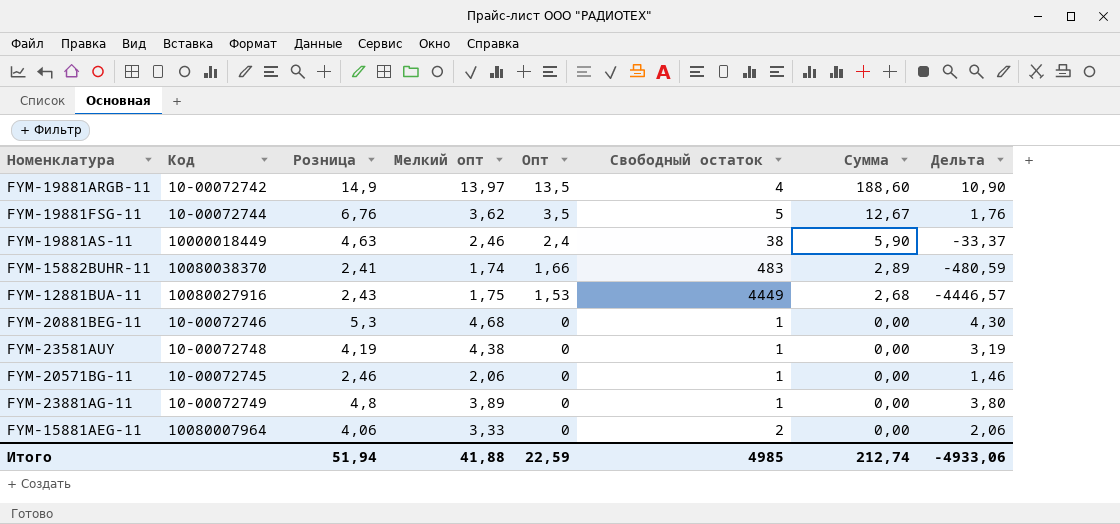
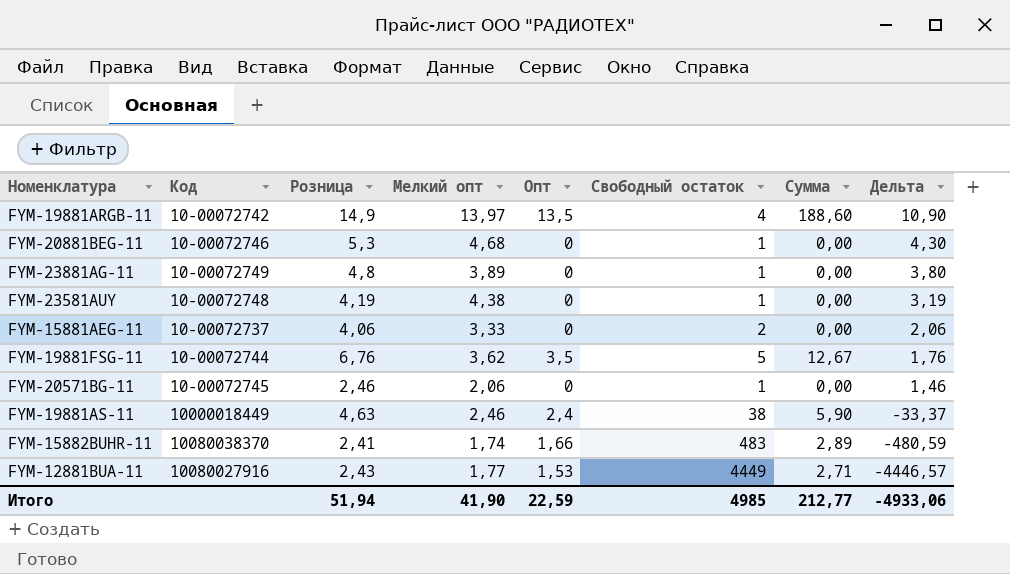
row order: Опт descending -> Дельта descending
FYM-15881AEG-11 | Код: 10080007964 -> 10-00072737
FYM-12881BUA-11 | Мелкий опт: 1,75 -> 1,77
FYM-12881BUA-11 | Сумма: 2,68 -> 2,71
Итого | Мелкий опт: 41,88 -> 41,90
Итого | Сумма: 212,74 -> 212,77

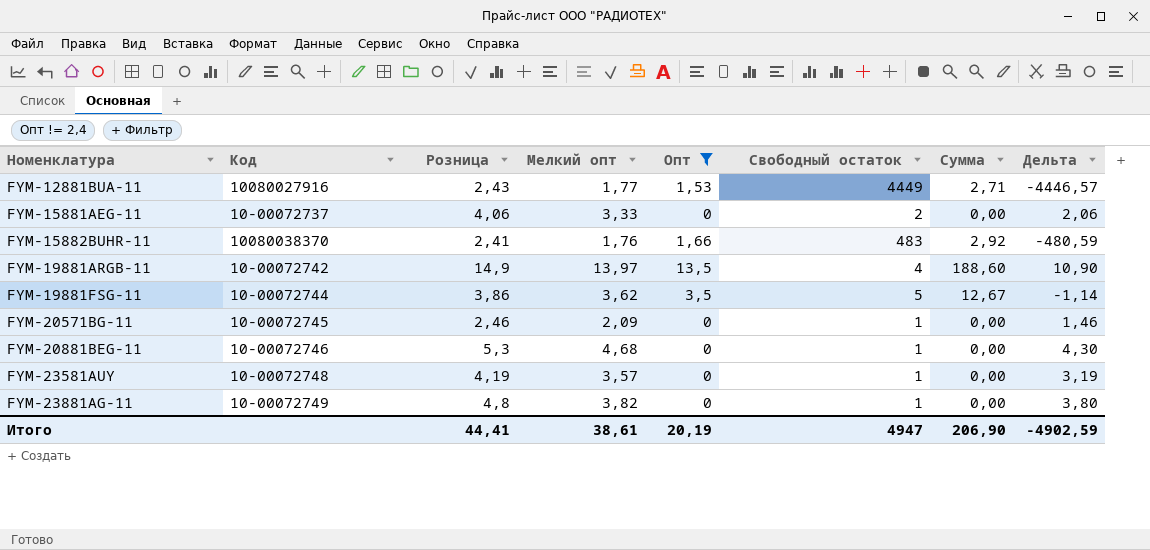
filter: none -> Опт != 2,4
row order: Дельта descending -> Номенклатура ascending
FYM-15882BUHR-11 | Мелкий опт: 1,74 -> 1,76
FYM-15882BUHR-11 | Сумма: 2,89 -> 2,92
FYM-19881FSG-11 | Розница: 6,76 -> 3,86
FYM-19881FSG-11 | Дельта: 1,76 -> -1,14
FYM-20571BG-11 | Мелкий опт: 2,06 -> 2,09
FYM-23581AUY | Мелкий опт: 4,38 -> 3,57
FYM-23881AG-11 | Мелкий опт: 3,89 -> 3,82
Итого | Розница: 51,94 -> 44,41
Итого | Мелкий опт: 41,90 -> 38,61
Итого | Опт: 22,59 -> 20,19
Итого | Свободный остаток: 4985 -> 4947
Итого | Сумма: 212,77 -> 206,90
Итого | Дельта: -4933,06 -> -4902,59

